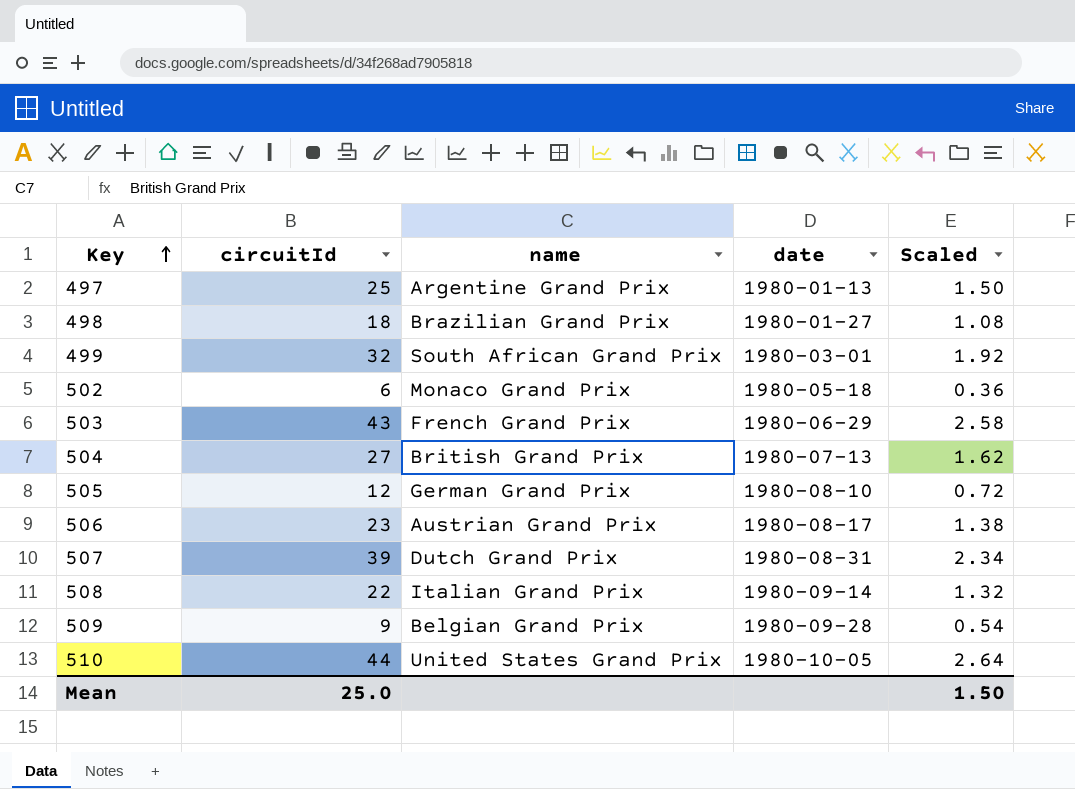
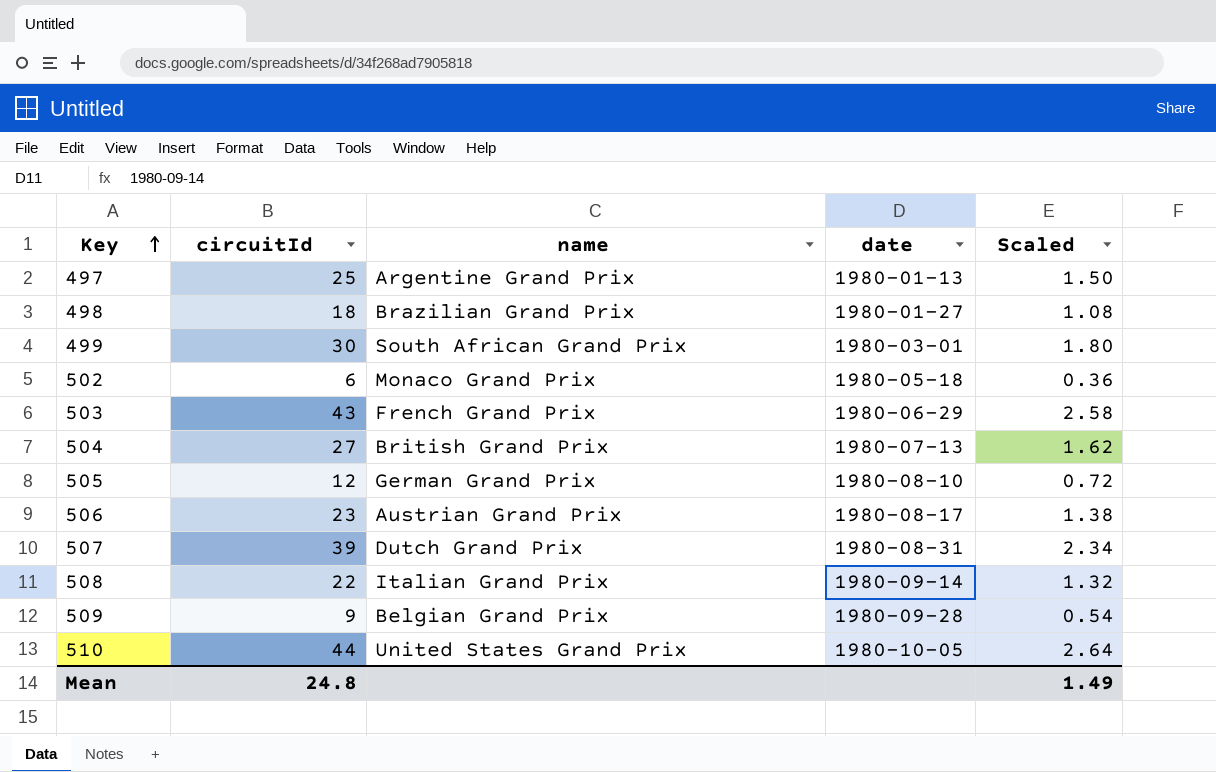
499 | circuitId: 32 -> 30
499 | Scaled: 1.92 -> 1.80
Mean | circuitId: 25.0 -> 24.8
Mean | Scaled: 1.50 -> 1.49

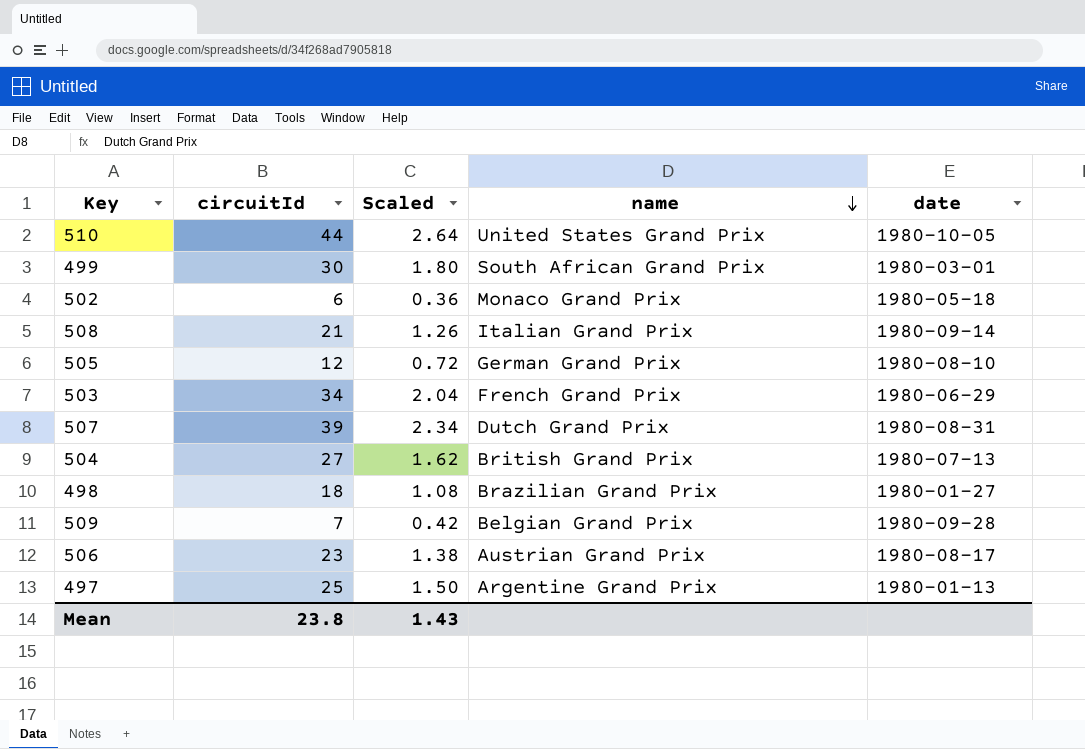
row order: Key ascending -> name descending
column Scaled | position: 5 -> 3
508 | circuitId: 22 -> 21
508 | Scaled: 1.32 -> 1.26
503 | circuitId: 43 -> 34
503 | Scaled: 2.58 -> 2.04
509 | circuitId: 9 -> 7
509 | Scaled: 0.54 -> 0.42
Mean | circuitId: 24.8 -> 23.8
Mean | Scaled: 1.49 -> 1.43

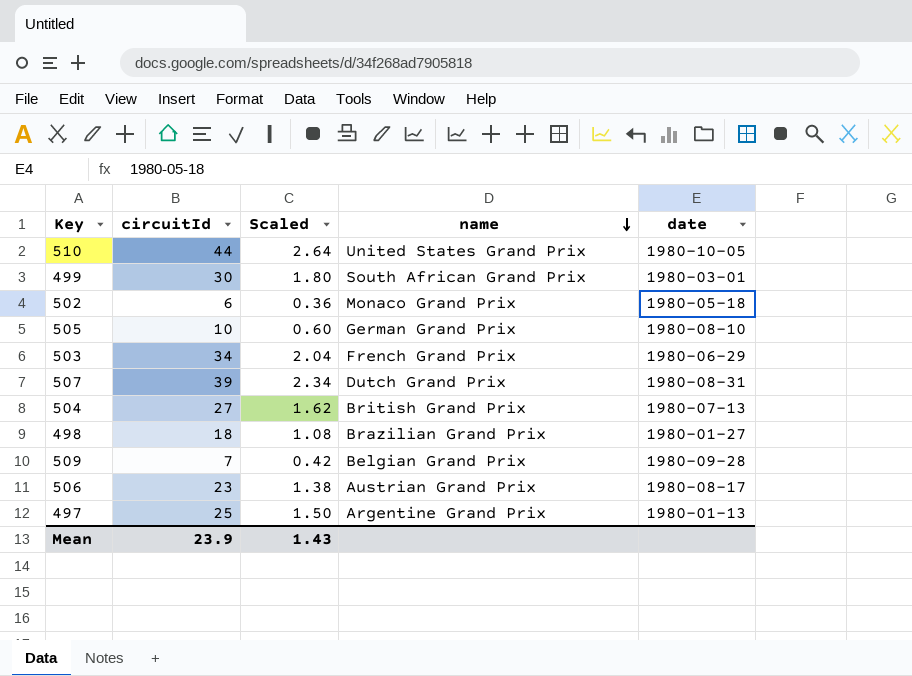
row 508: 21 | 1.26 | Italian Grand Prix | 1980-09-14 -> none
505 | circuitId: 12 -> 10
505 | Scaled: 0.72 -> 0.60
Mean | circuitId: 23.8 -> 23.9

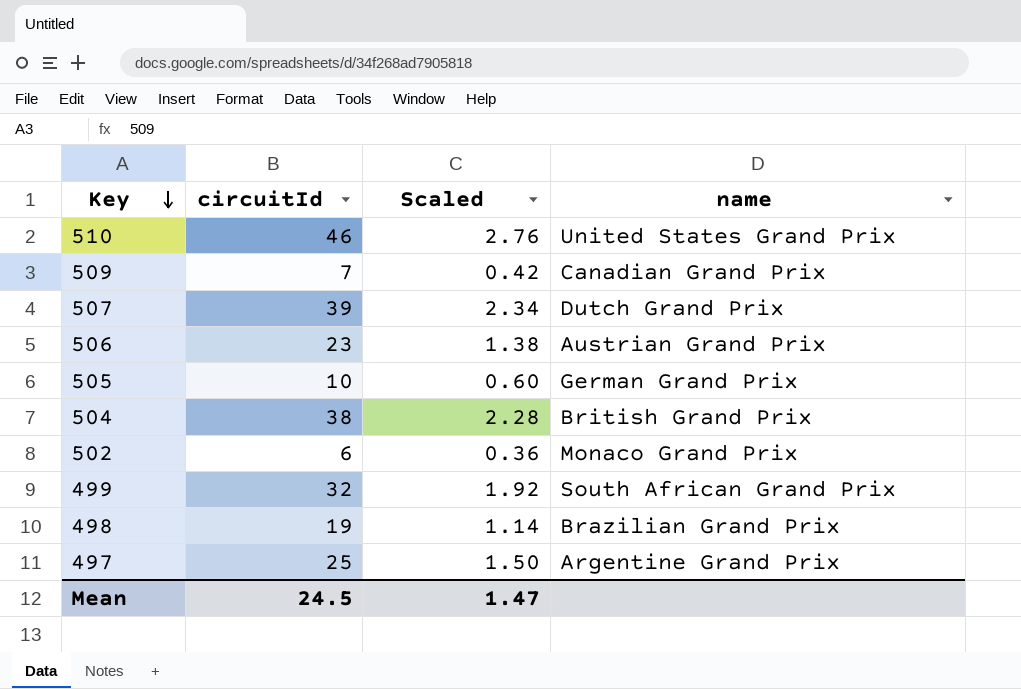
row order: name descending -> Key descending
column date | position: 5 -> none
row 503: 34 | 2.04 | French Grand Prix | 1980-06-29 -> none
510 | circuitId: 44 -> 46
510 | Scaled: 2.64 -> 2.76
509 | name: Belgian Grand Prix -> Canadian Grand Prix
504 | circuitId: 27 -> 38
504 | Scaled: 1.62 -> 2.28
499 | circuitId: 30 -> 32
499 | Scaled: 1.80 -> 1.92
498 | circuitId: 18 -> 19
498 | Scaled: 1.08 -> 1.14
Mean | circuitId: 23.9 -> 24.5
Mean | Scaled: 1.43 -> 1.47

